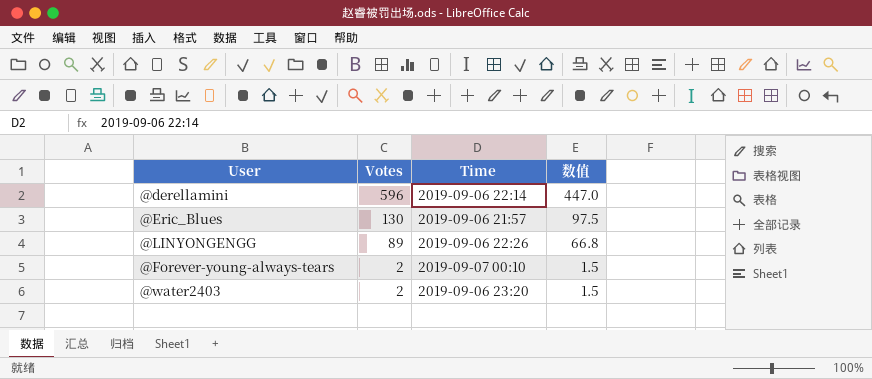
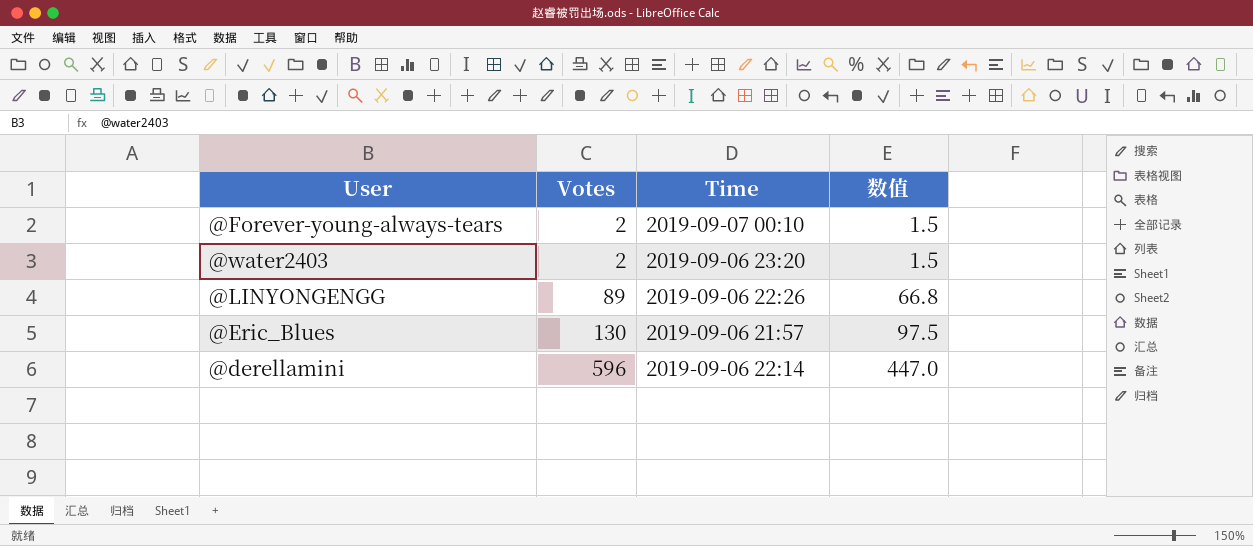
row order: Votes descending -> Votes ascending

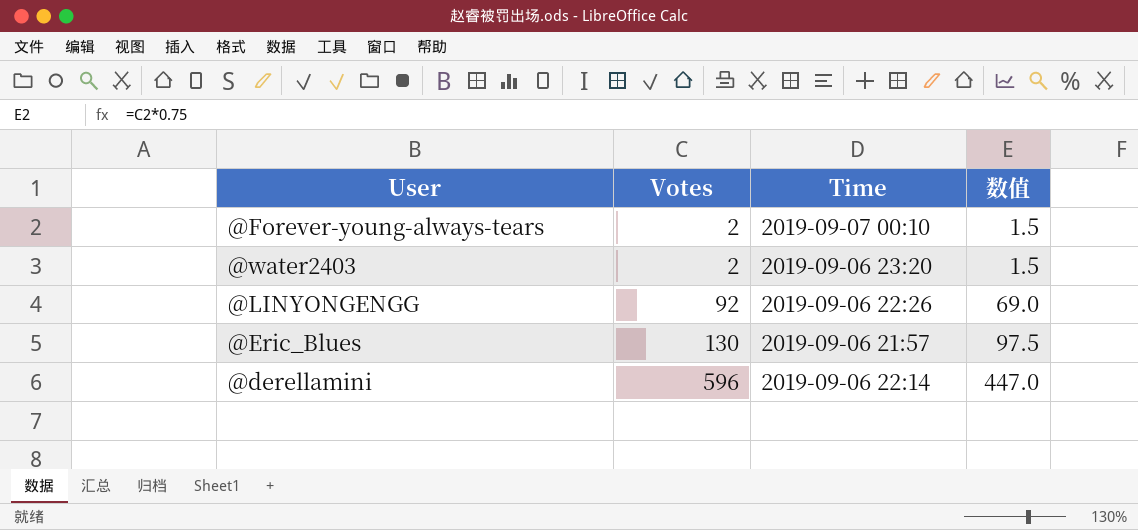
@LINYONGENGG | Votes: 89 -> 92
@LINYONGENGG | 数值: 66.8 -> 69.0

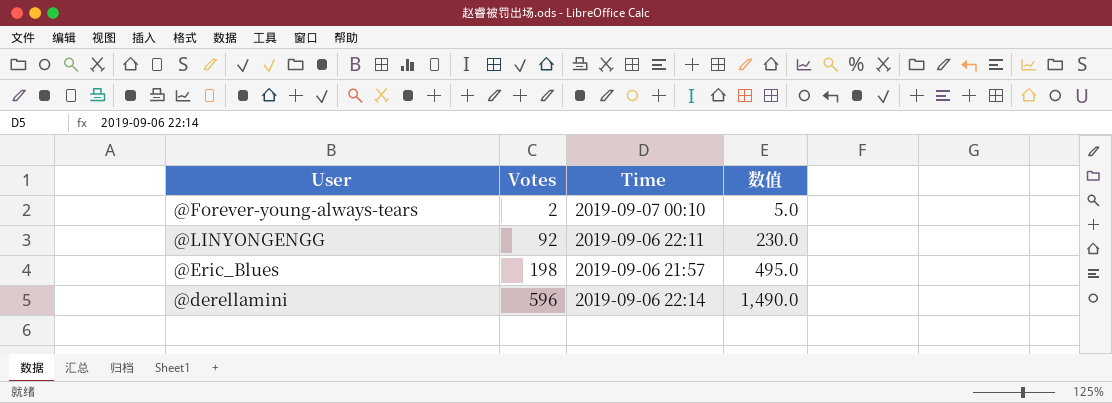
column 数值 | formula: [Votes] * 0.75 -> [Votes] * 2.5
row @water2403: 2 | 2019-09-06 23:20 | 1.5 -> none
@LINYONGENGG | Time: 2019-09-06 22:26 -> 2019-09-06 22:11
@Eric_Blues | Votes: 130 -> 198

